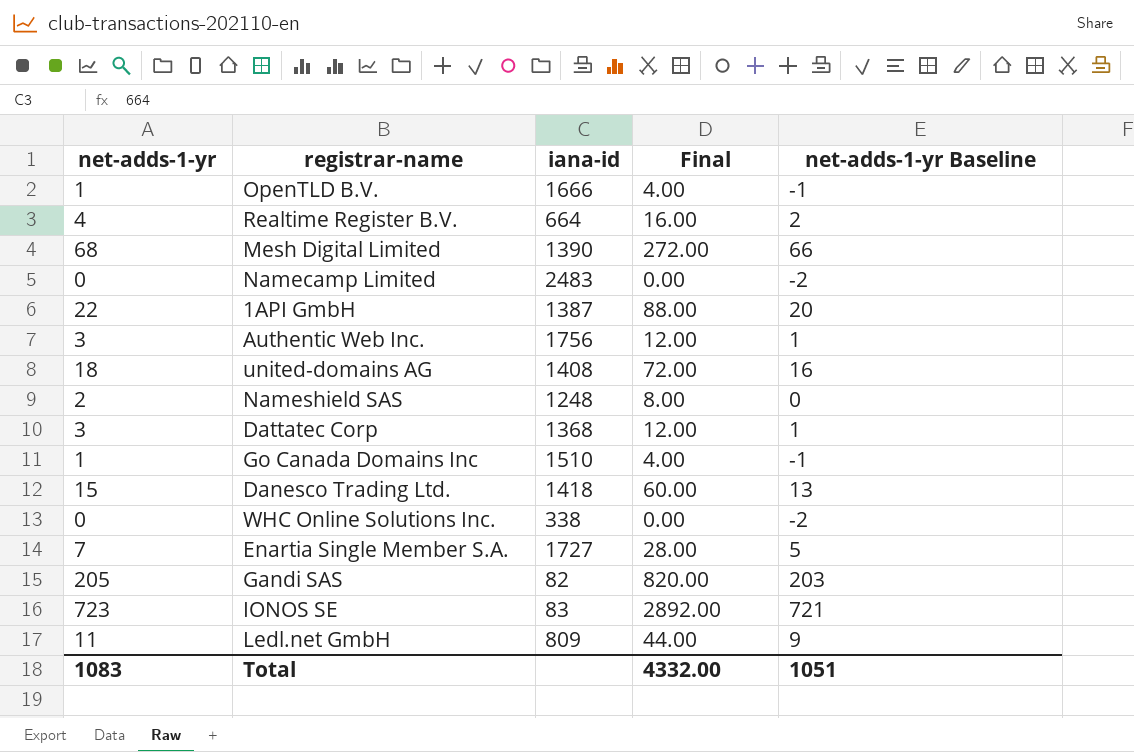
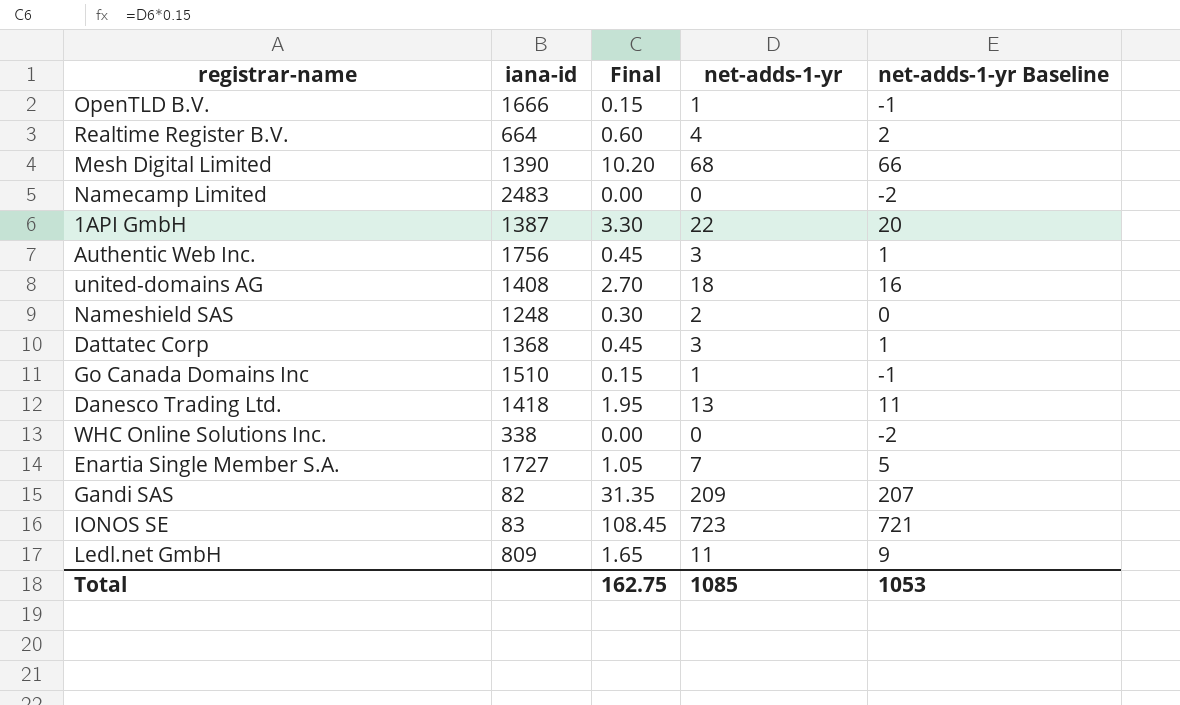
column Final | formula: [net-adds-1-yr] * 4 -> [net-adds-1-yr] * 0.15
column net-adds-1-yr | position: 1 -> 4
Danesco Trading Ltd. | net-adds-1-yr: 15 -> 13
Danesco Trading Ltd. | net-adds-1-yr Baseline: 13 -> 11
Gandi SAS | net-adds-1-yr: 205 -> 209
Gandi SAS | net-adds-1-yr Baseline: 203 -> 207
Total | Final: 4332.00 -> 162.75
Total | net-adds-1-yr: 1083 -> 1085
Total | net-adds-1-yr Baseline: 1051 -> 1053

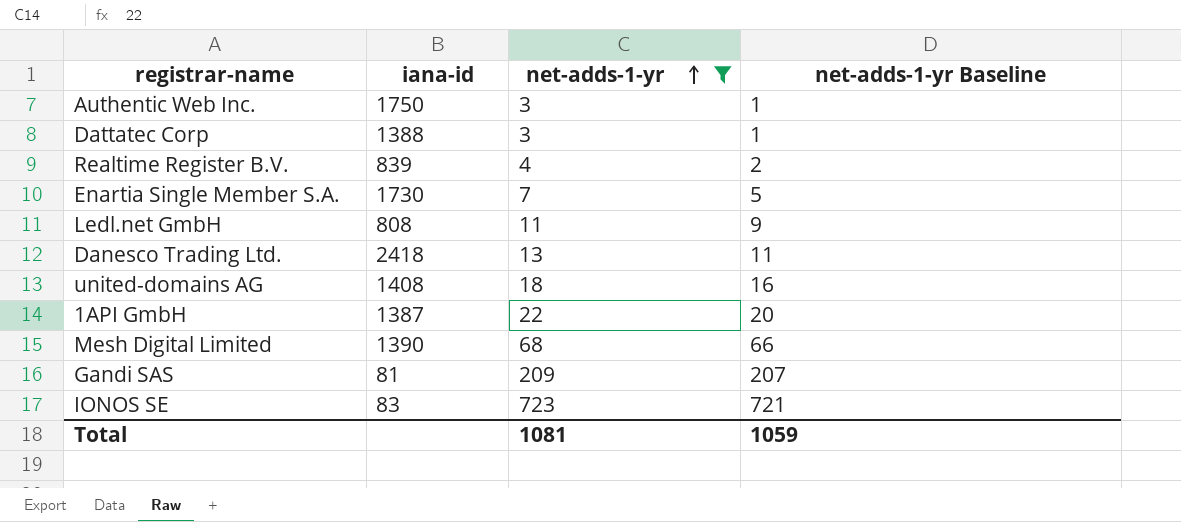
filter: none -> net-adds-1-yr >= 3
row order: none -> net-adds-1-yr ascending
column Final | formula: [net-adds-1-yr] * 0.15 -> none
Authentic Web Inc. | iana-id: 1756 -> 1750
Dattatec Corp | iana-id: 1368 -> 1388
Realtime Register B.V. | iana-id: 664 -> 839
Enartia Single Member S.A. | iana-id: 1727 -> 1730
Ledl.net GmbH | iana-id: 809 -> 808
Danesco Trading Ltd. | iana-id: 1418 -> 2418
Gandi SAS | iana-id: 82 -> 81
Total | net-adds-1-yr: 1085 -> 1081
Total | net-adds-1-yr Baseline: 1053 -> 1059

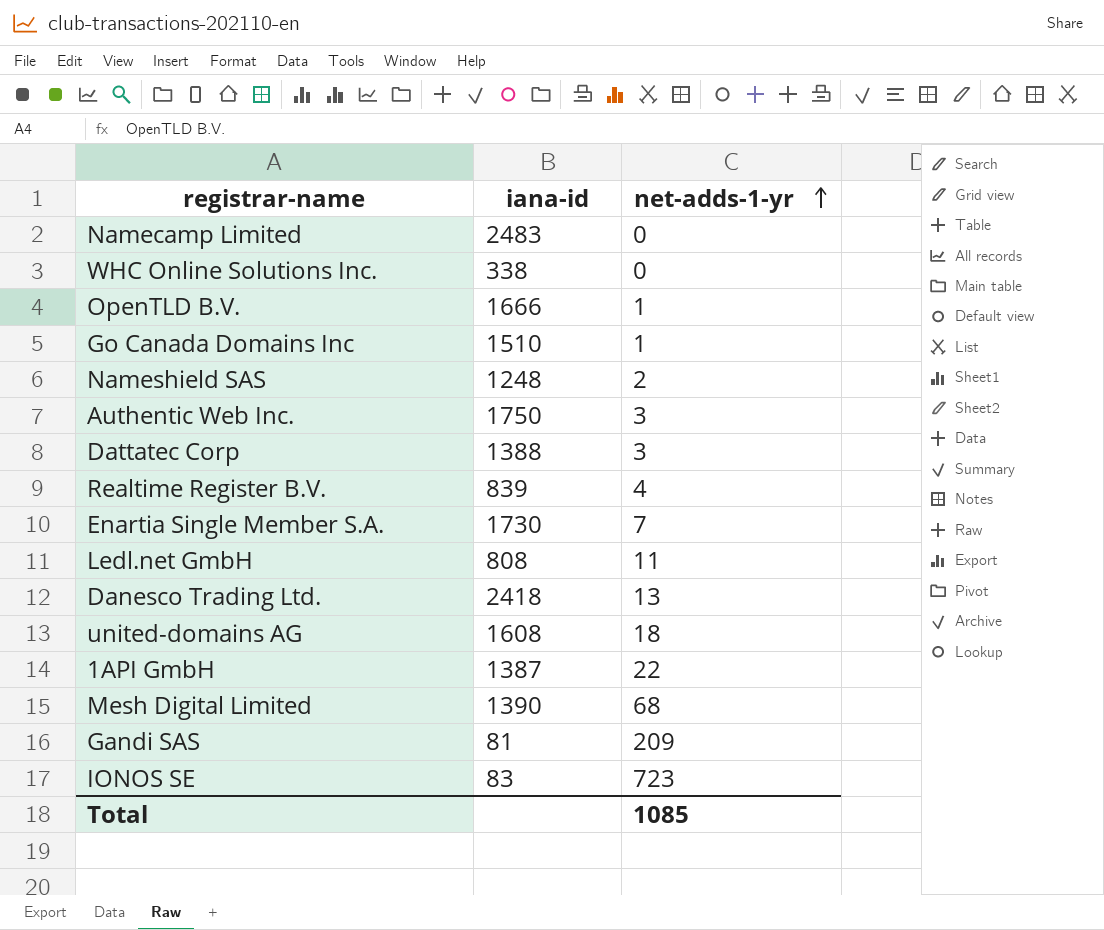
filter: net-adds-1-yr >= 3 -> none
column net-adds-1-yr Baseline | formula: [net-adds-1-yr] - 2 -> none
united-domains AG | iana-id: 1408 -> 1608
Total | net-adds-1-yr: 1081 -> 1085

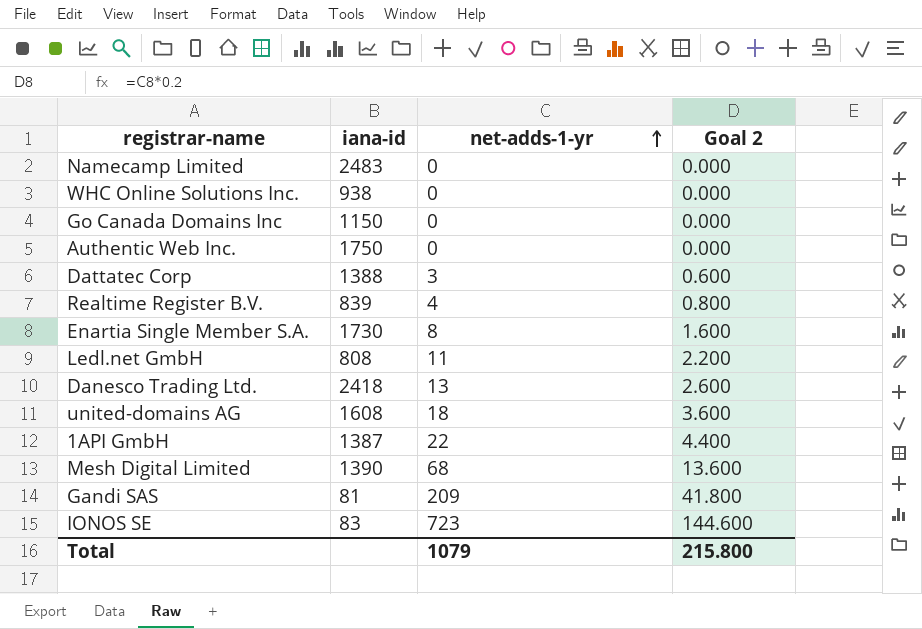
column Goal 2 | formula: none -> [net-adds-1-yr] * 0.2
row OpenTLD B.V.: 1666 | 1 -> none
row Nameshield SAS: 1248 | 2 -> none
WHC Online Solutions Inc. | iana-id: 338 -> 938
Go Canada Domains Inc | iana-id: 1510 -> 1150
Go Canada Domains Inc | net-adds-1-yr: 1 -> 0
Authentic Web Inc. | net-adds-1-yr: 3 -> 0
Enartia Single Member S.A. | net-adds-1-yr: 7 -> 8
Total | net-adds-1-yr: 1085 -> 1079

